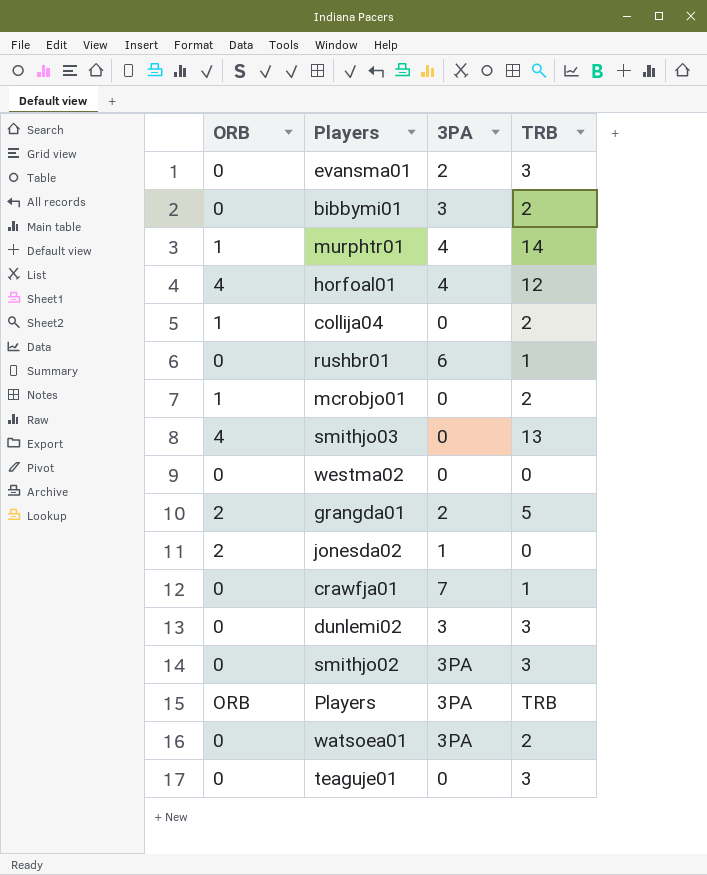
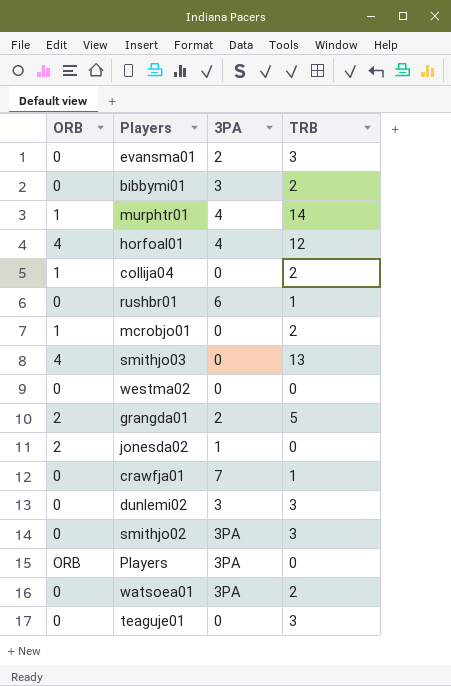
Players | TRB: TRB -> 0

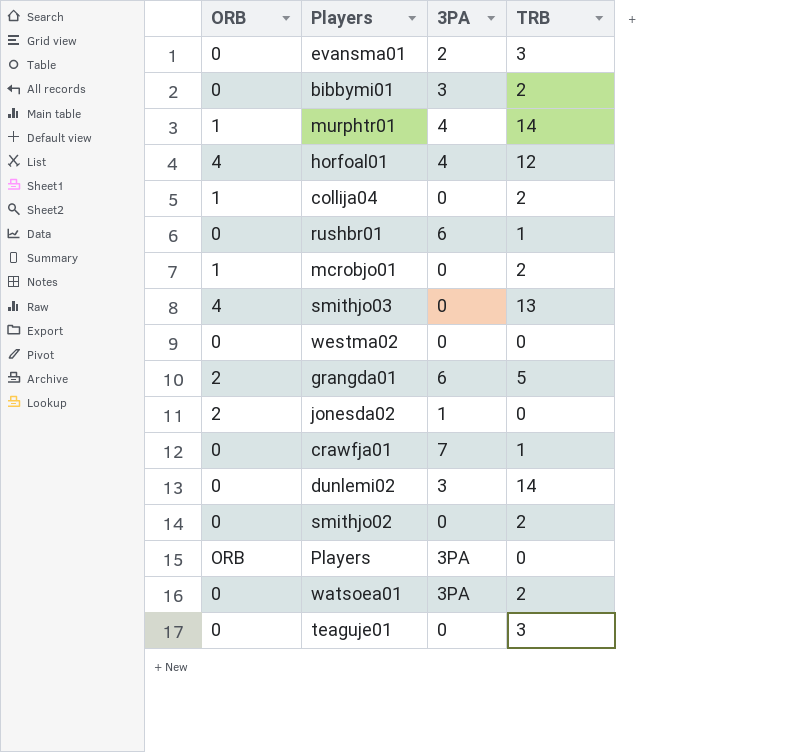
grangda01 | 3PA: 2 -> 6
dunlemi02 | TRB: 3 -> 14
smithjo02 | 3PA: 3PA -> 0
smithjo02 | TRB: 3 -> 2

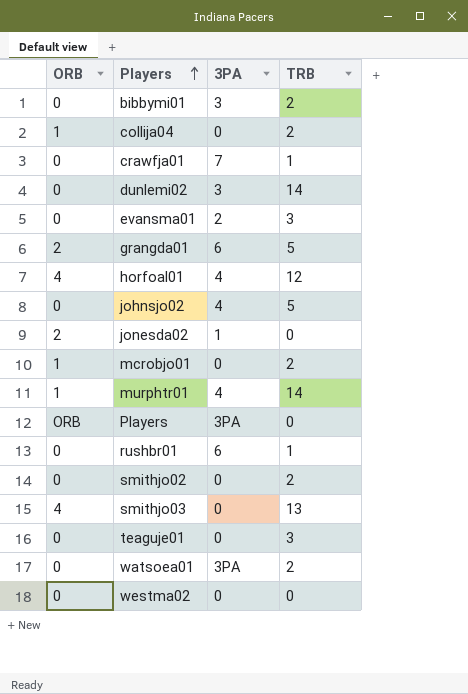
row order: none -> Players ascending
row johnsjo02: none -> 0 | 4 | 5

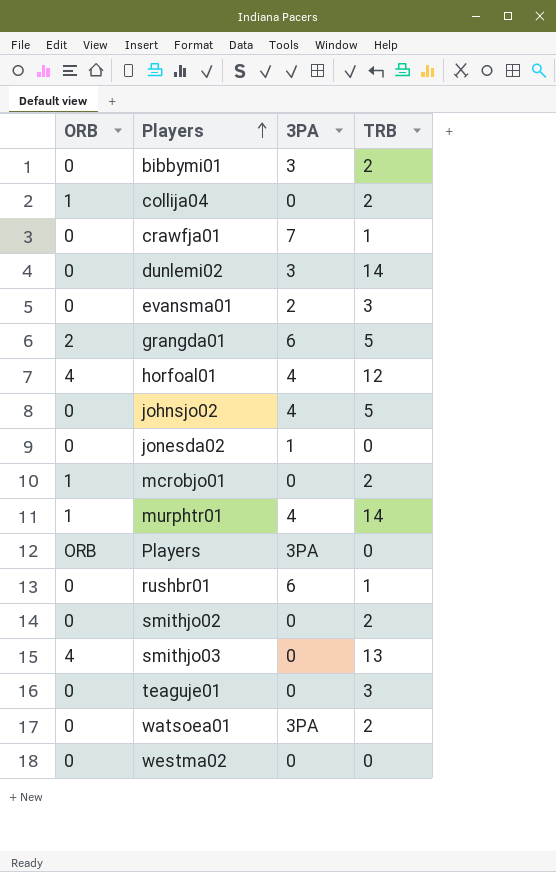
jonesda02 | ORB: 2 -> 0

